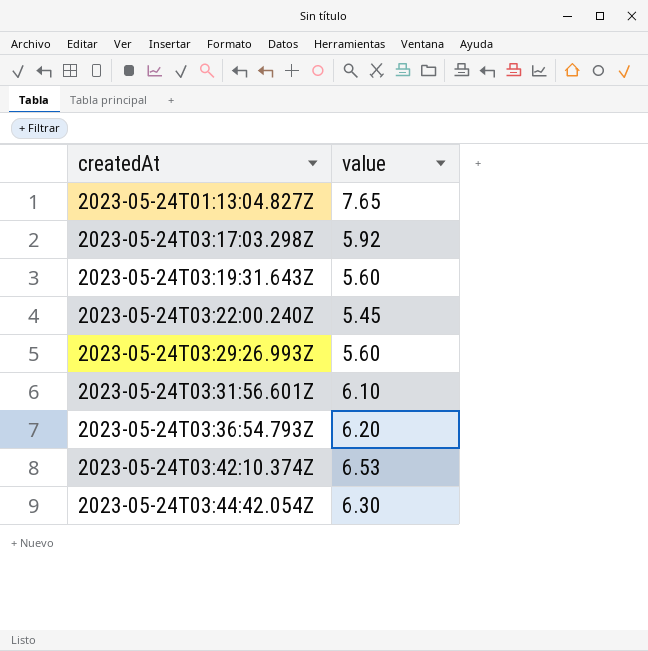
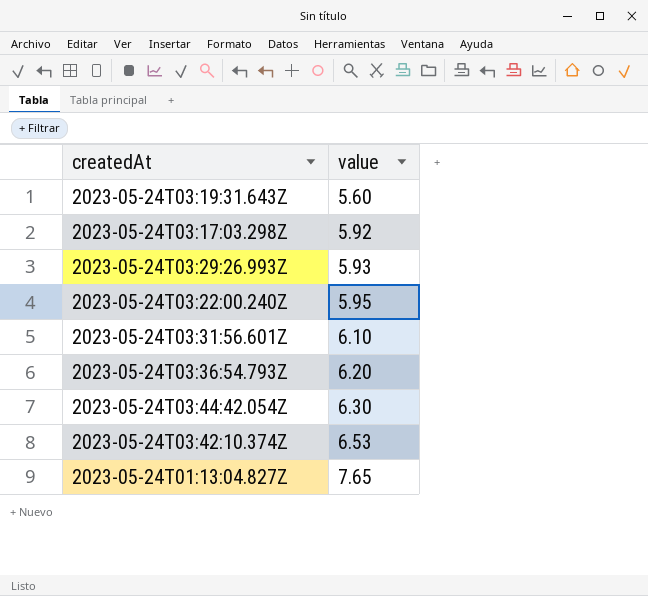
row order: createdAt ascending -> value ascending
2023-05-24T03:29:26.993Z | value: 5.60 -> 5.93
2023-05-24T03:22:00.240Z | value: 5.45 -> 5.95

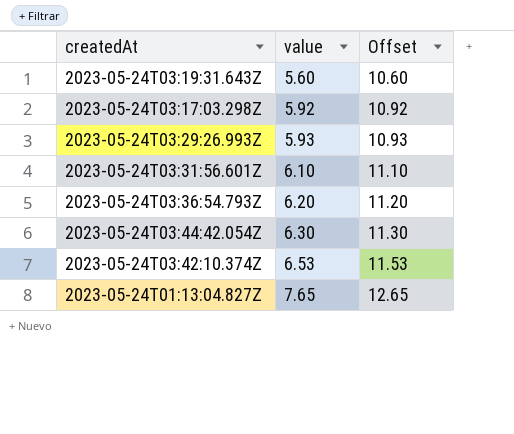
column Offset | formula: none -> [value] + 5
row 2023-05-24T03:22:00.240Z: 5.95 -> none

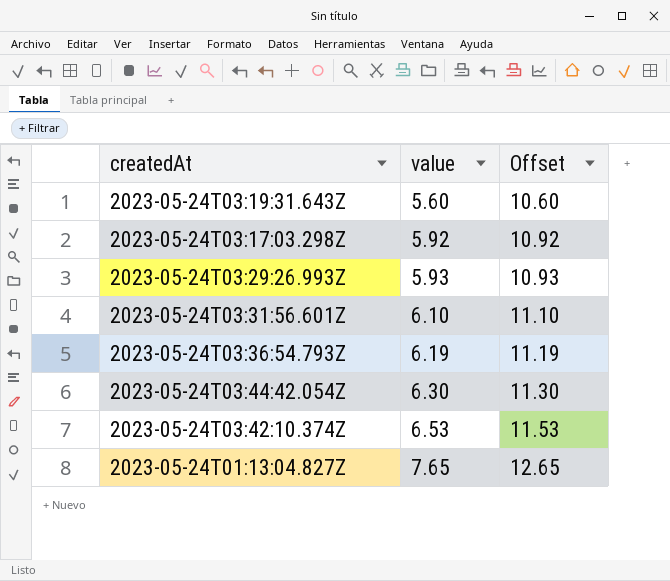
2023-05-24T03:36:54.793Z | value: 6.20 -> 6.19
2023-05-24T03:36:54.793Z | Offset: 11.20 -> 11.19

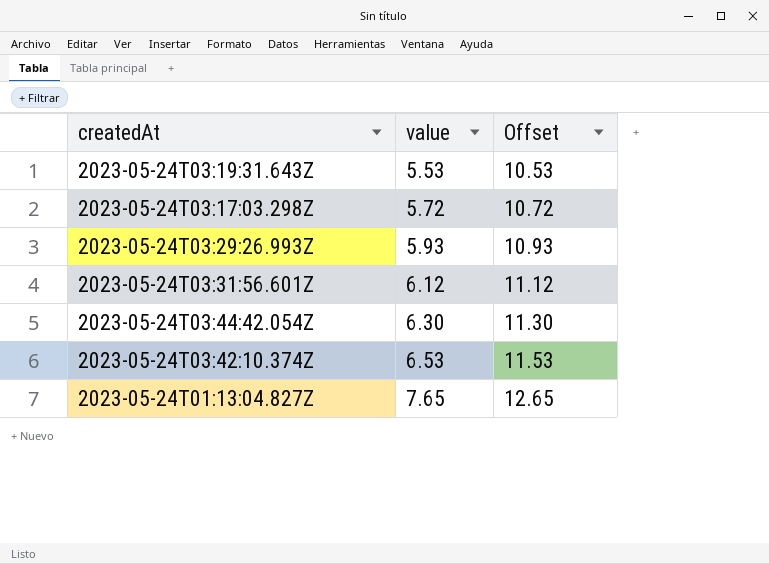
row 2023-05-24T03:36:54.793Z: 6.19 | 11.19 -> none
2023-05-24T03:19:31.643Z | value: 5.60 -> 5.53
2023-05-24T03:19:31.643Z | Offset: 10.60 -> 10.53
2023-05-24T03:17:03.298Z | value: 5.92 -> 5.72
2023-05-24T03:17:03.298Z | Offset: 10.92 -> 10.72
2023-05-24T03:31:56.601Z | value: 6.10 -> 6.12
2023-05-24T03:31:56.601Z | Offset: 11.10 -> 11.12

